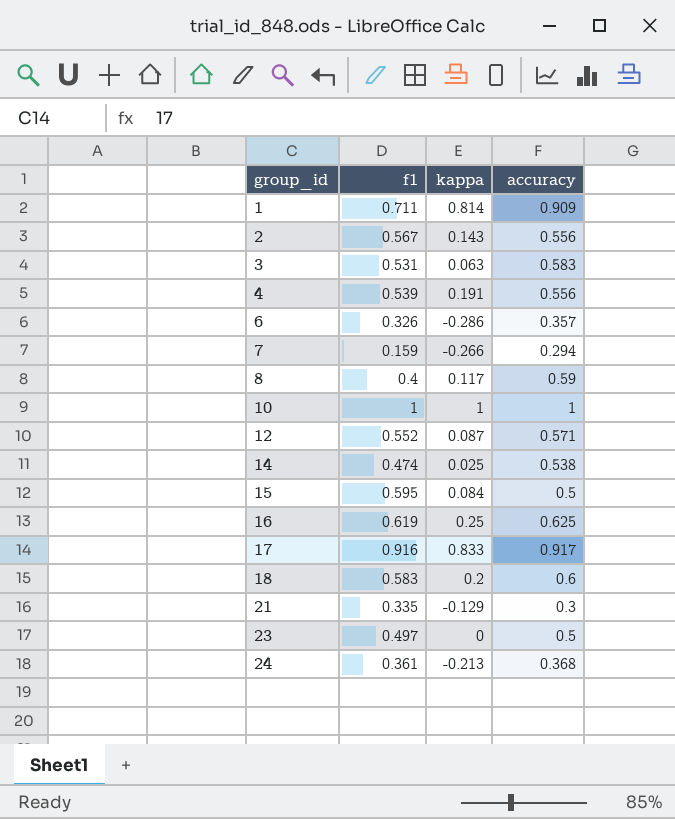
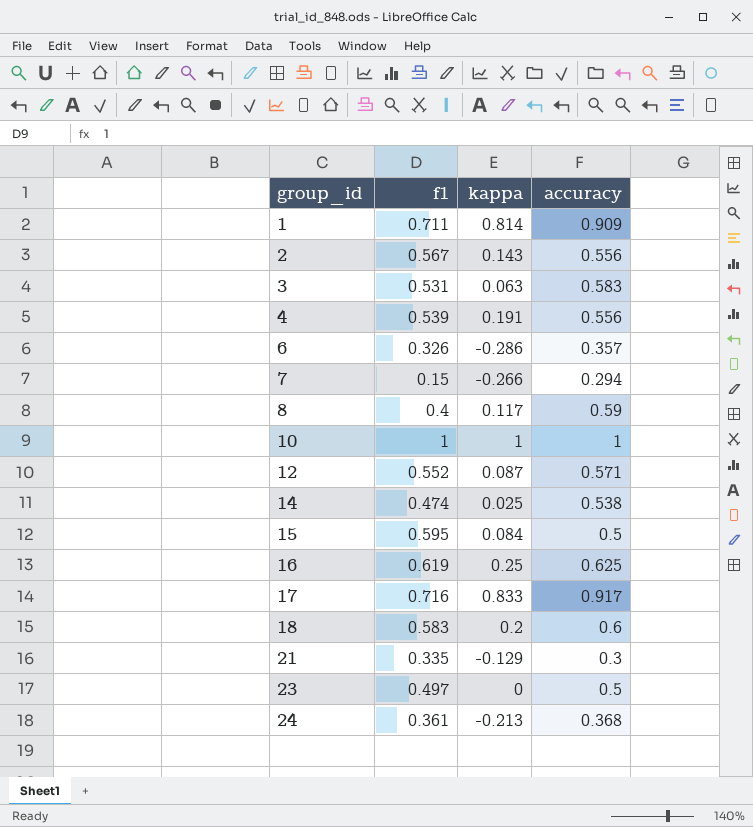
7 | f1: 0.159 -> 0.15
17 | f1: 0.916 -> 0.716

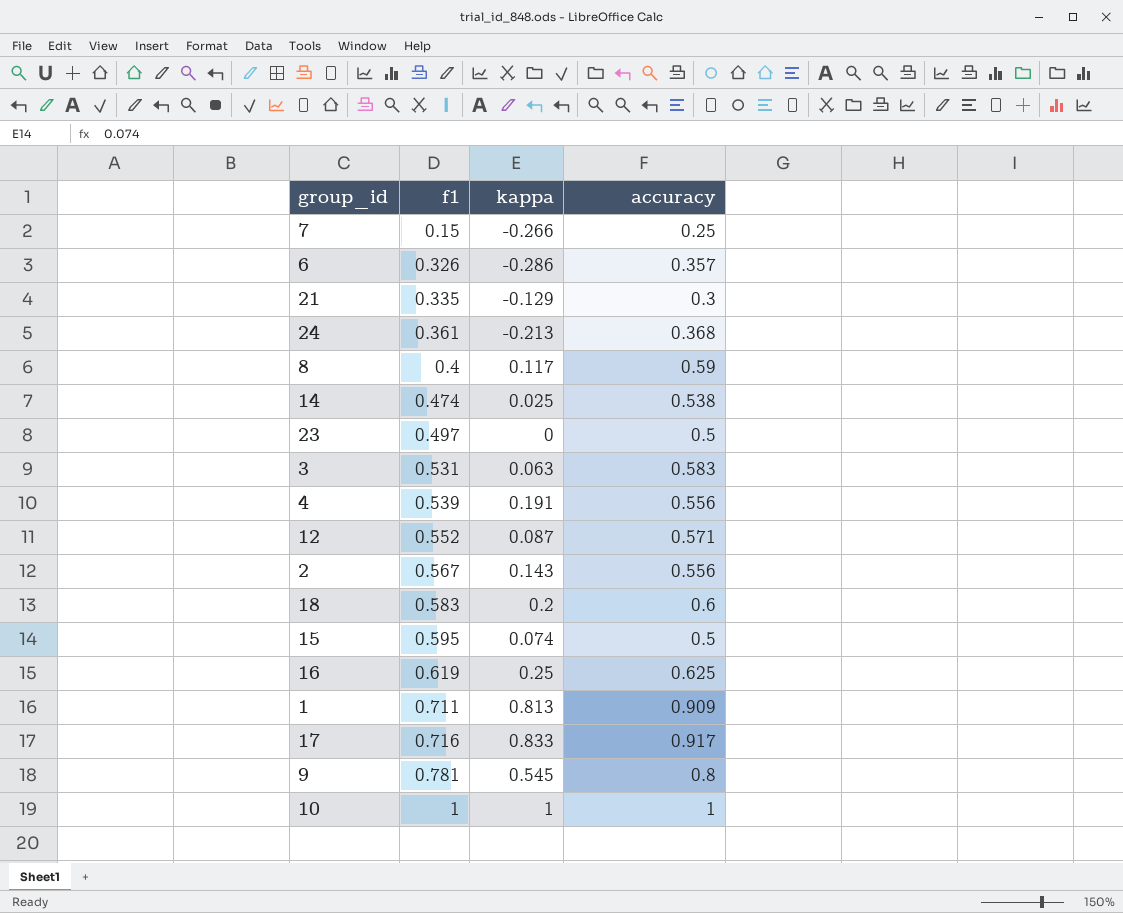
row order: group_id ascending -> f1 ascending
7 | accuracy: 0.294 -> 0.25
15 | kappa: 0.084 -> 0.074
1 | kappa: 0.814 -> 0.813
row 9: none -> 0.781 | 0.545 | 0.8

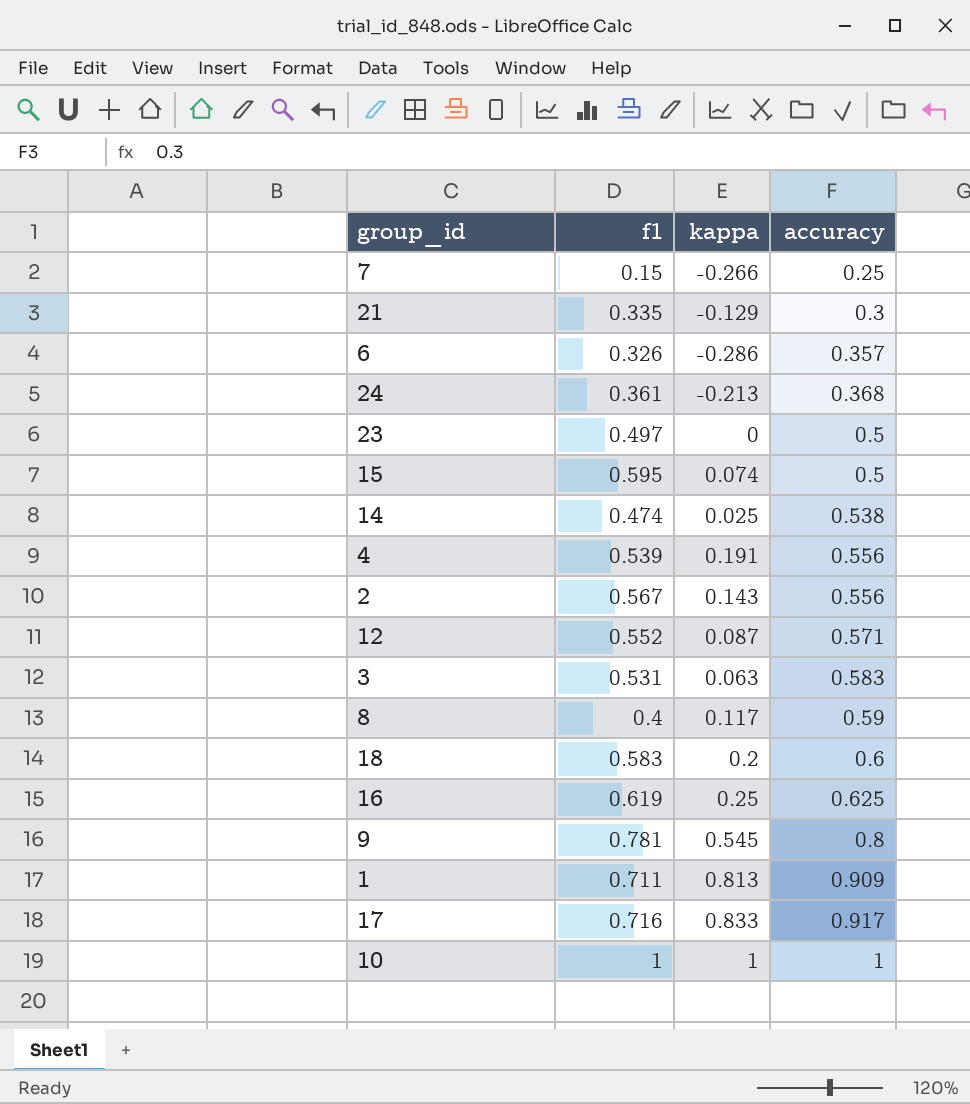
row order: f1 ascending -> accuracy ascending

